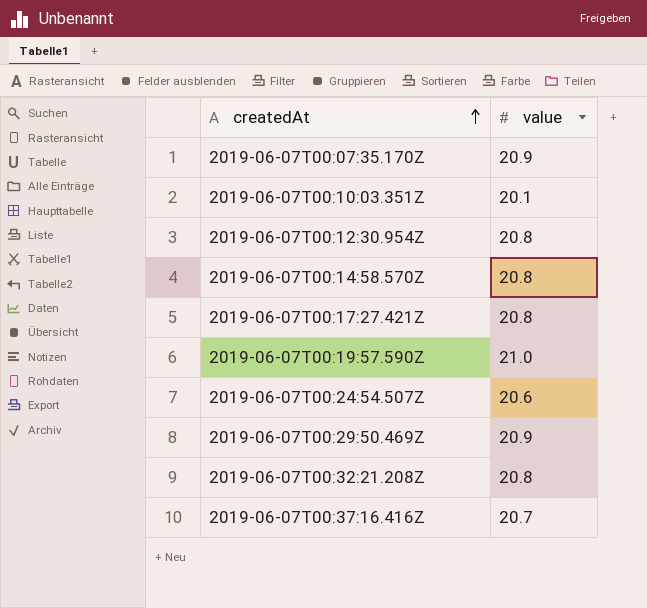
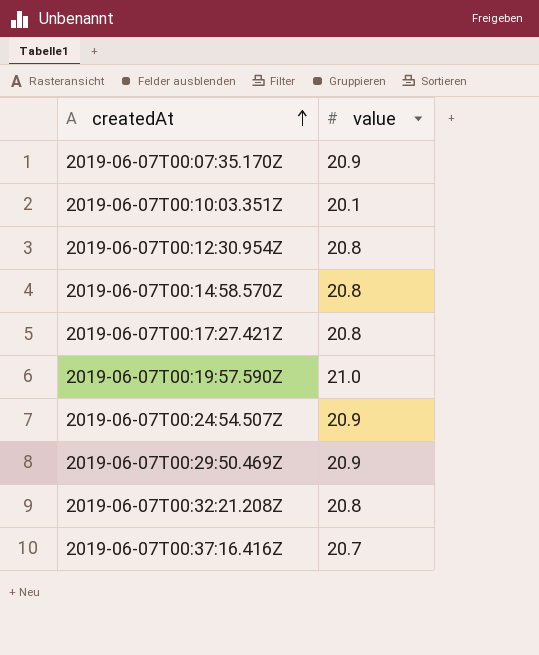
2019-06-07T00:24:54.507Z | value: 20.6 -> 20.9

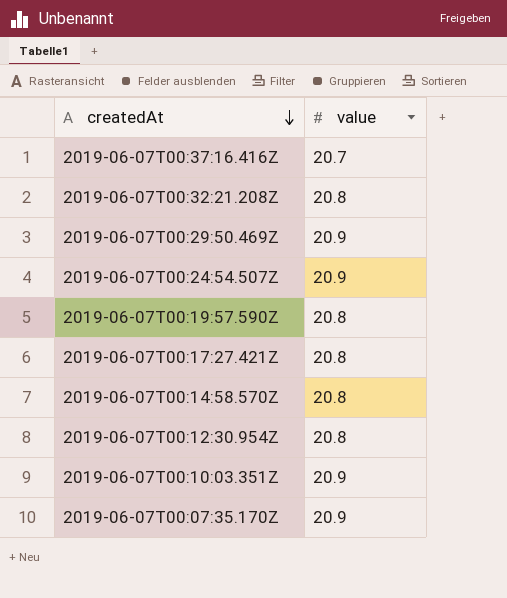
row order: createdAt ascending -> createdAt descending
2019-06-07T00:19:57.590Z | value: 21.0 -> 20.8
2019-06-07T00:10:03.351Z | value: 20.1 -> 20.9

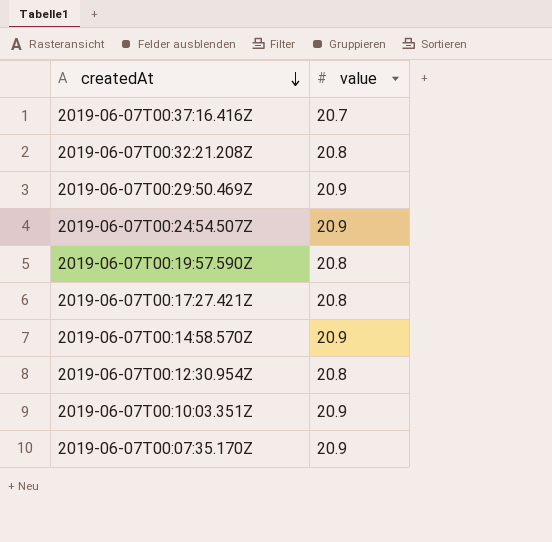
2019-06-07T00:14:58.570Z | value: 20.8 -> 20.9

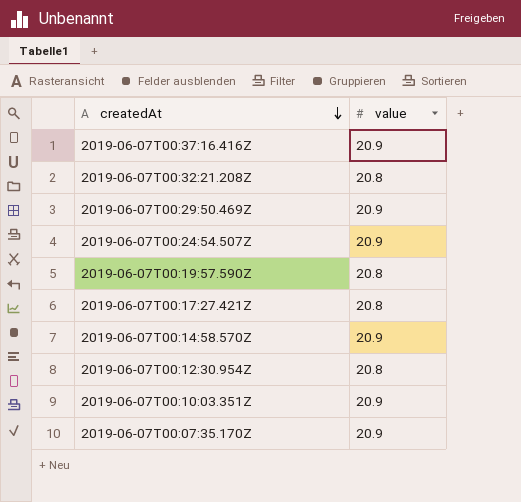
2019-06-07T00:37:16.416Z | value: 20.7 -> 20.9

